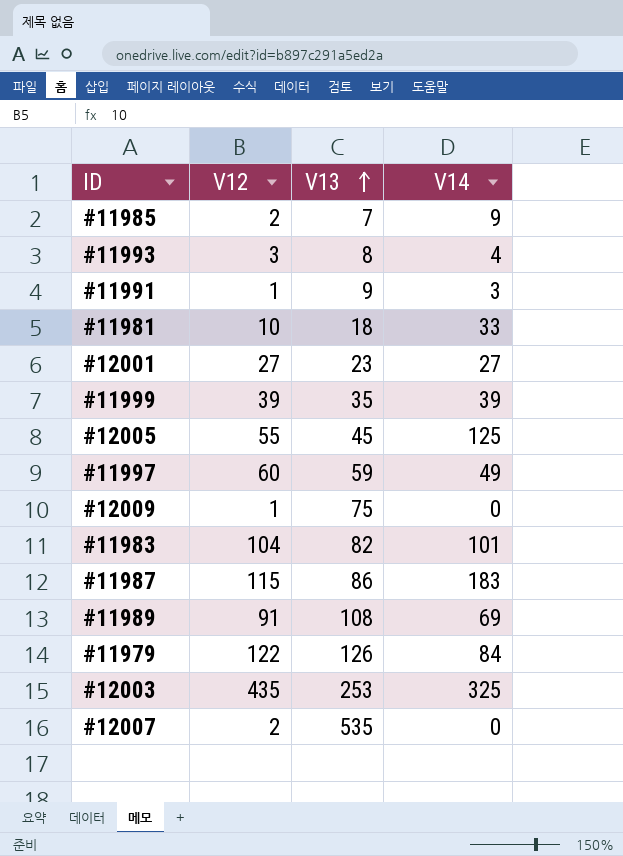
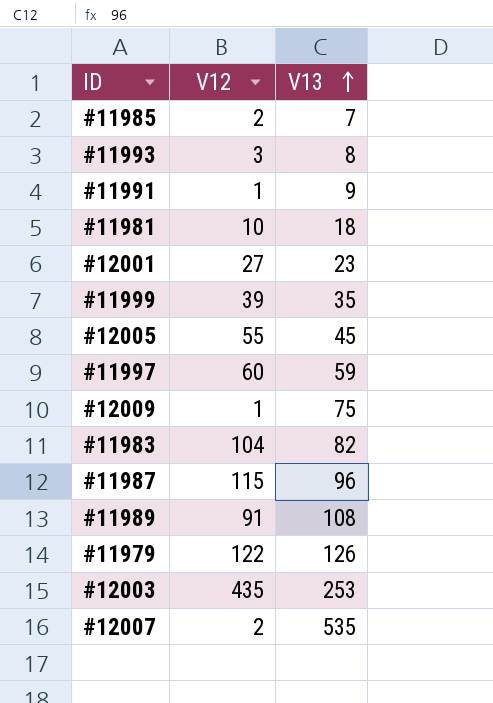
column V14 | position: 4 -> none
#11987 | V13: 86 -> 96

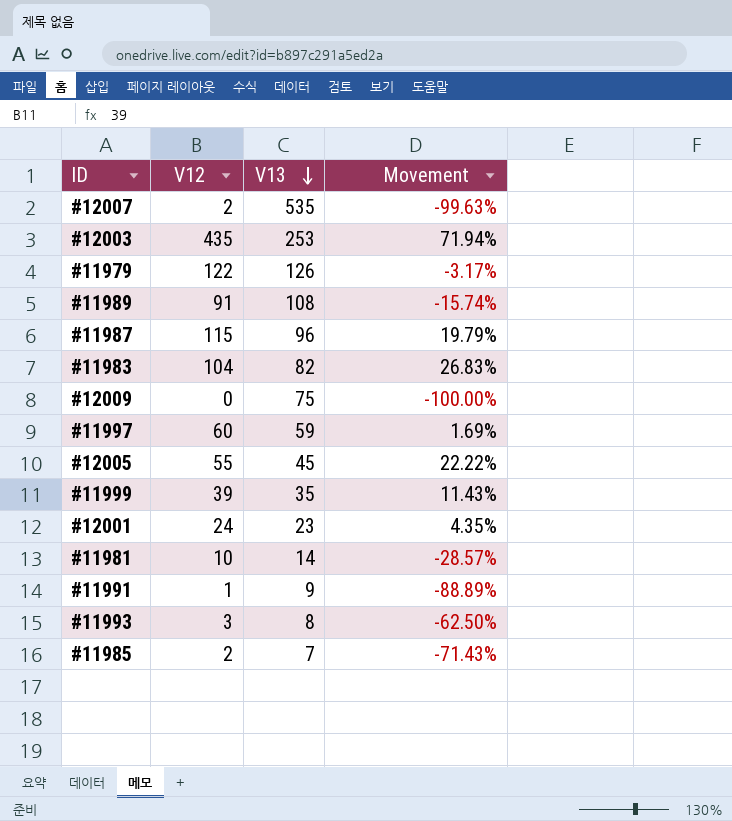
row order: V13 ascending -> V13 descending
column Movement | formula: none -> ([V12] - [V13]) / [V13]
#12009 | V12: 1 -> 0
#12001 | V12: 27 -> 24
#11981 | V13: 18 -> 14

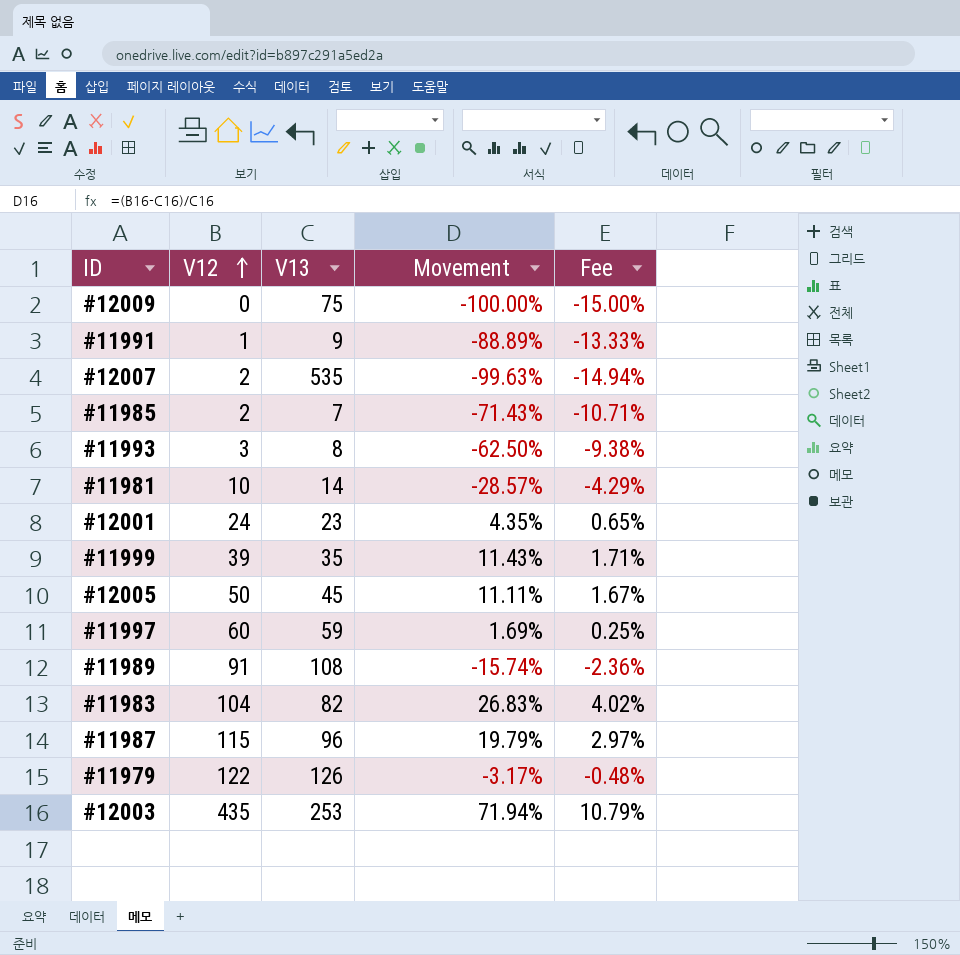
row order: V13 descending -> V12 ascending
column Fee | formula: none -> [Movement] * 0.15
#12005 | V12: 55 -> 50
#12005 | Movement: 22.22% -> 11.11%

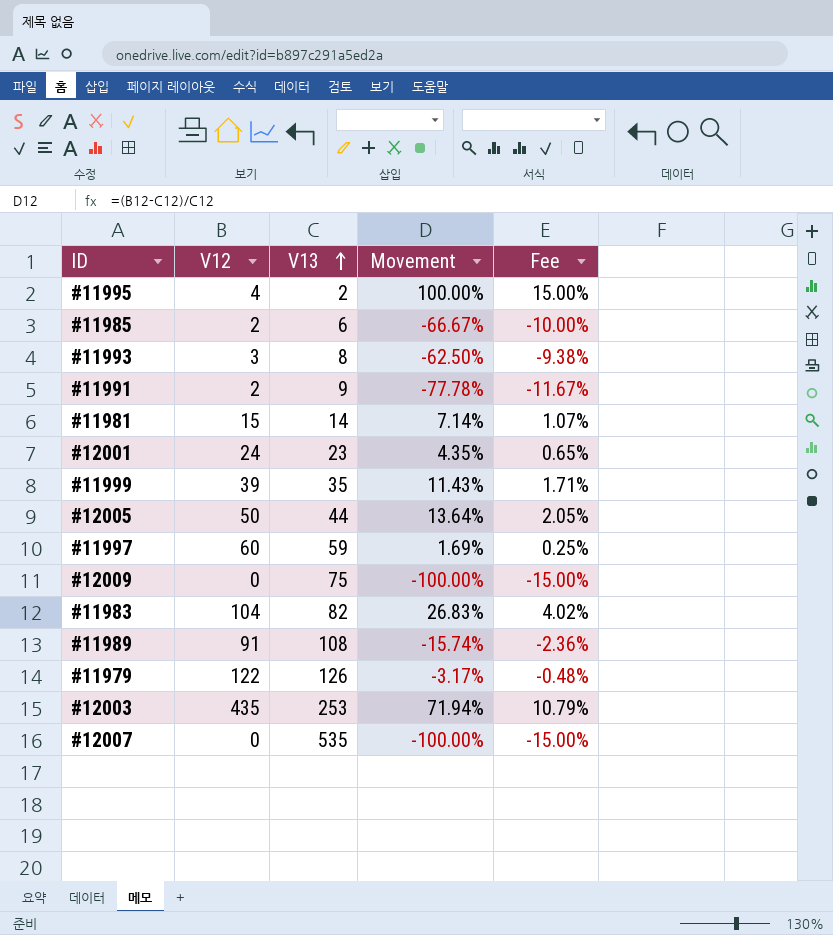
row order: V12 ascending -> V13 ascending
row #11987: 115 | 96 | 19.79% | 2.97% -> none
row #11995: none -> 4 | 2 | 100.00% | 15.00%
#11985 | V13: 7 -> 6
#11985 | Movement: -71.43% -> -66.67%
#11985 | Fee: -10.71% -> -10.00%
#11991 | V12: 1 -> 2
#11991 | Movement: -88.89% -> -77.78%
#11991 | Fee: -13.33% -> -11.67%
#11981 | V12: 10 -> 15
#11981 | Movement: -28.57% -> 7.14%
#11981 | Fee: -4.29% -> 1.07%
#12005 | V13: 45 -> 44
#12005 | Movement: 11.11% -> 13.64%
#12005 | Fee: 1.67% -> 2.05%
#12007 | V12: 2 -> 0
#12007 | Movement: -99.63% -> -100.00%
#12007 | Fee: -14.94% -> -15.00%

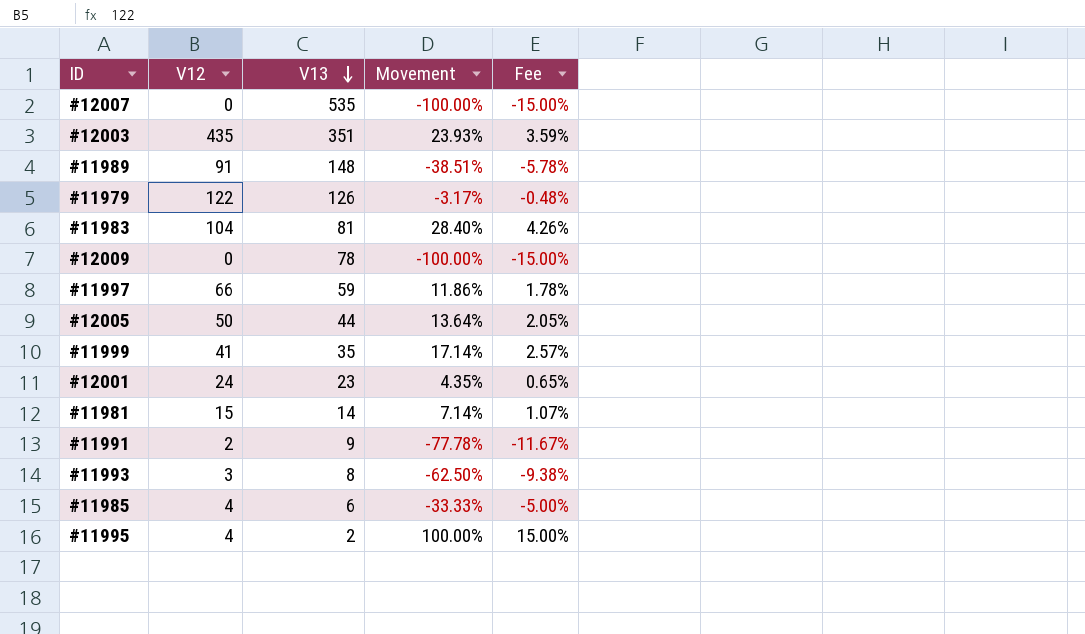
row order: V13 ascending -> V13 descending
#12003 | V13: 253 -> 351
#12003 | Movement: 71.94% -> 23.93%
#12003 | Fee: 10.79% -> 3.59%
#11989 | V13: 108 -> 148
#11989 | Movement: -15.74% -> -38.51%
#11989 | Fee: -2.36% -> -5.78%
#11983 | V13: 82 -> 81
#11983 | Movement: 26.83% -> 28.40%
#11983 | Fee: 4.02% -> 4.26%
#12009 | V13: 75 -> 78
#11997 | V12: 60 -> 66
#11997 | Movement: 1.69% -> 11.86%
#11997 | Fee: 0.25% -> 1.78%
#11999 | V12: 39 -> 41
#11999 | Movement: 11.43% -> 17.14%
#11999 | Fee: 1.71% -> 2.57%
#11985 | V12: 2 -> 4
#11985 | Movement: -66.67% -> -33.33%
#11985 | Fee: -10.00% -> -5.00%

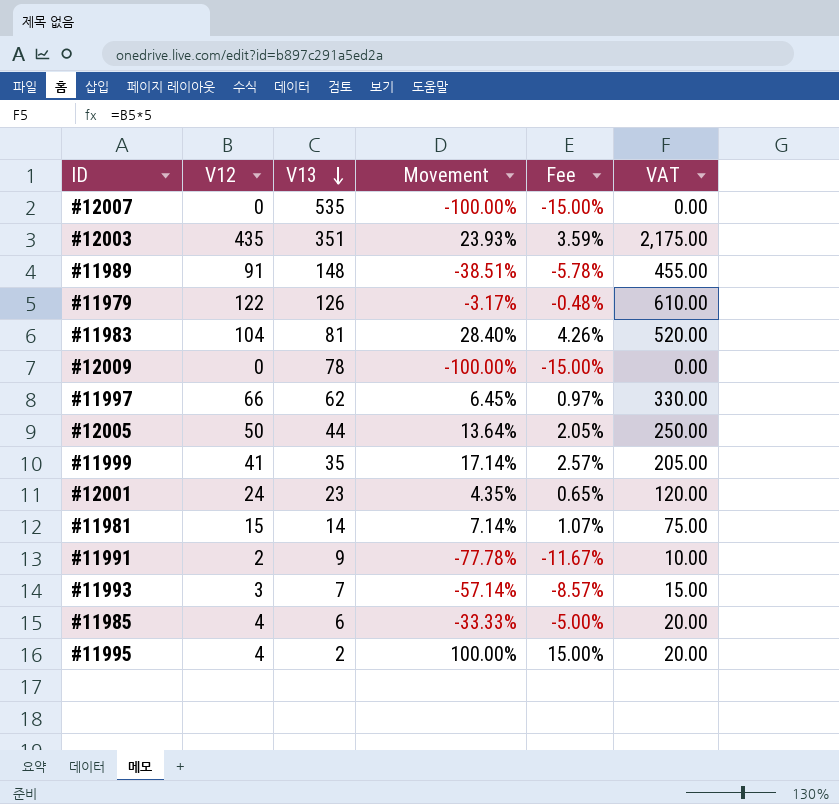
column VAT | formula: none -> [V12] * 5
#11997 | V13: 59 -> 62
#11997 | Movement: 11.86% -> 6.45%
#11997 | Fee: 1.78% -> 0.97%
#11993 | V13: 8 -> 7
#11993 | Movement: -62.50% -> -57.14%
#11993 | Fee: -9.38% -> -8.57%

